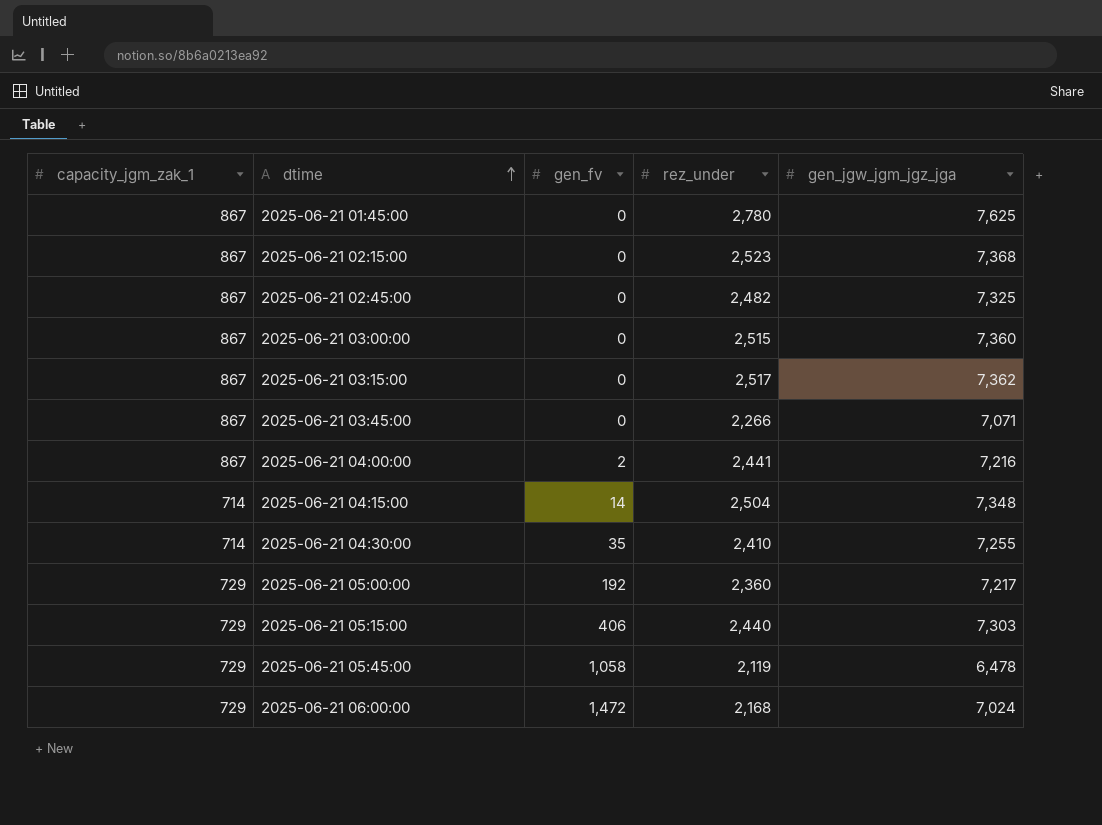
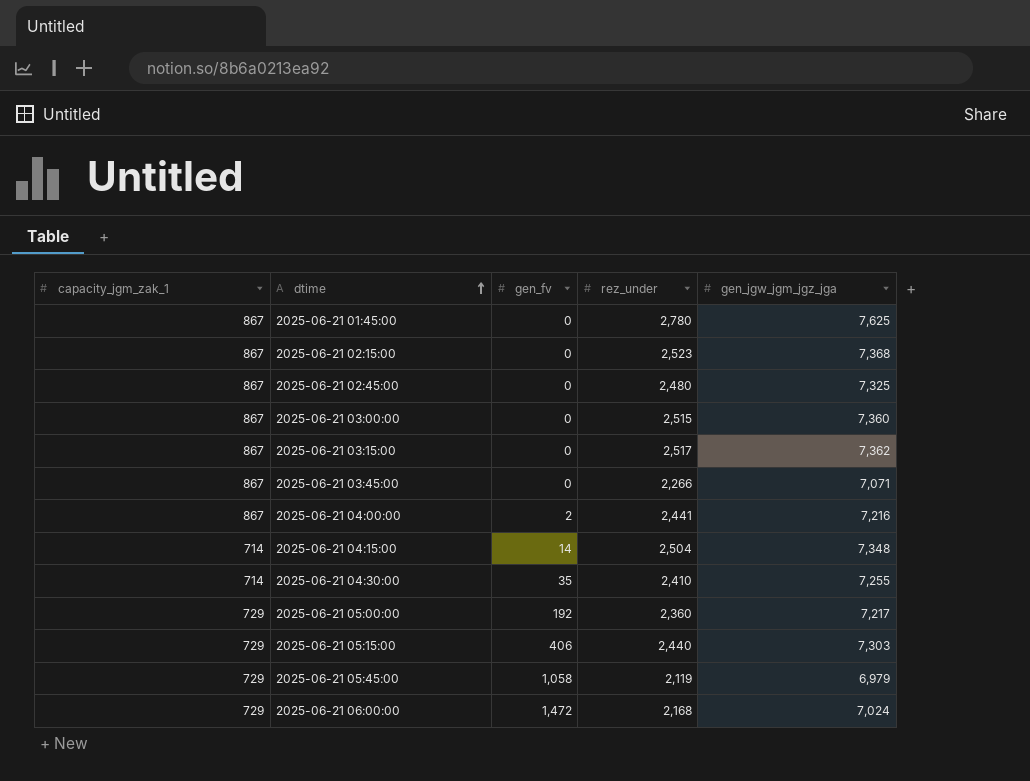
2025-06-21 02:45:00 | rez_under: 2,482 -> 2,480
2025-06-21 05:45:00 | gen_jgw_jgm_jgz_jga: 6,478 -> 6,979

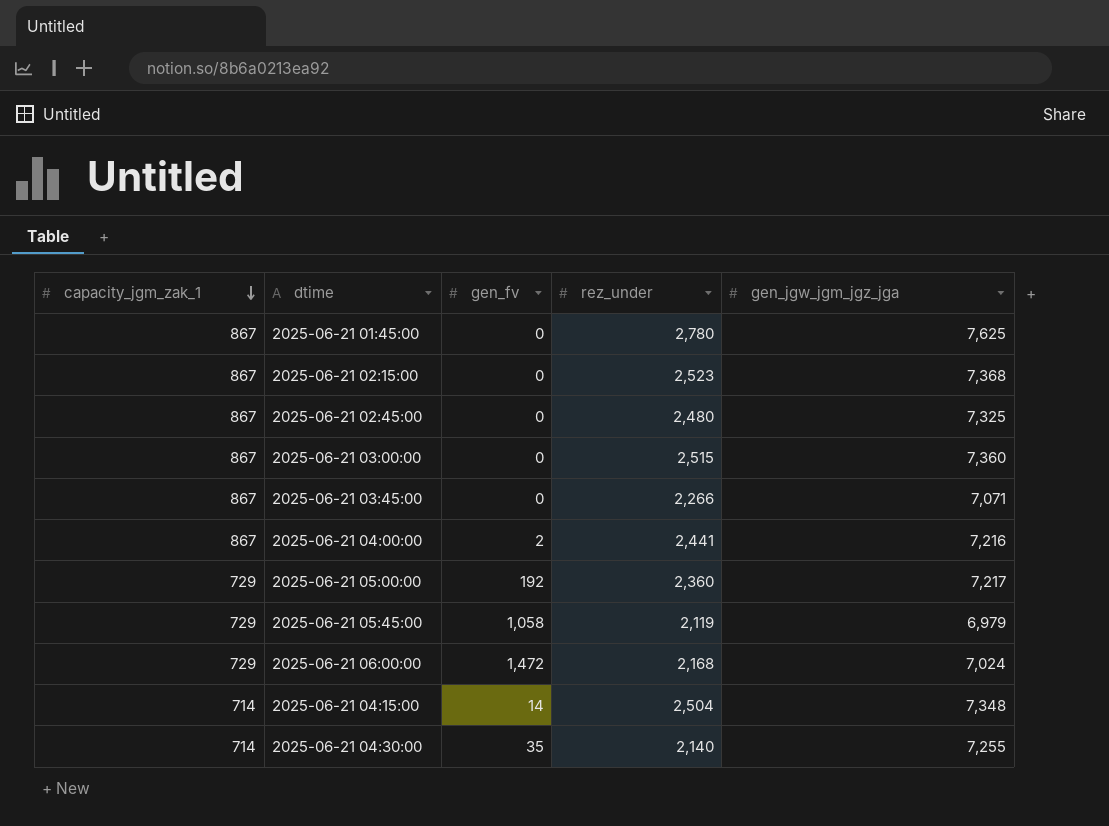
row order: dtime ascending -> capacity_jgm_zak_1 descending
row 2025-06-21 03:15:00: 867 | 0 | 2,517 | 7,362 -> none
row 2025-06-21 05:15:00: 729 | 406 | 2,440 | 7,303 -> none
2025-06-21 04:30:00 | rez_under: 2,410 -> 2,140

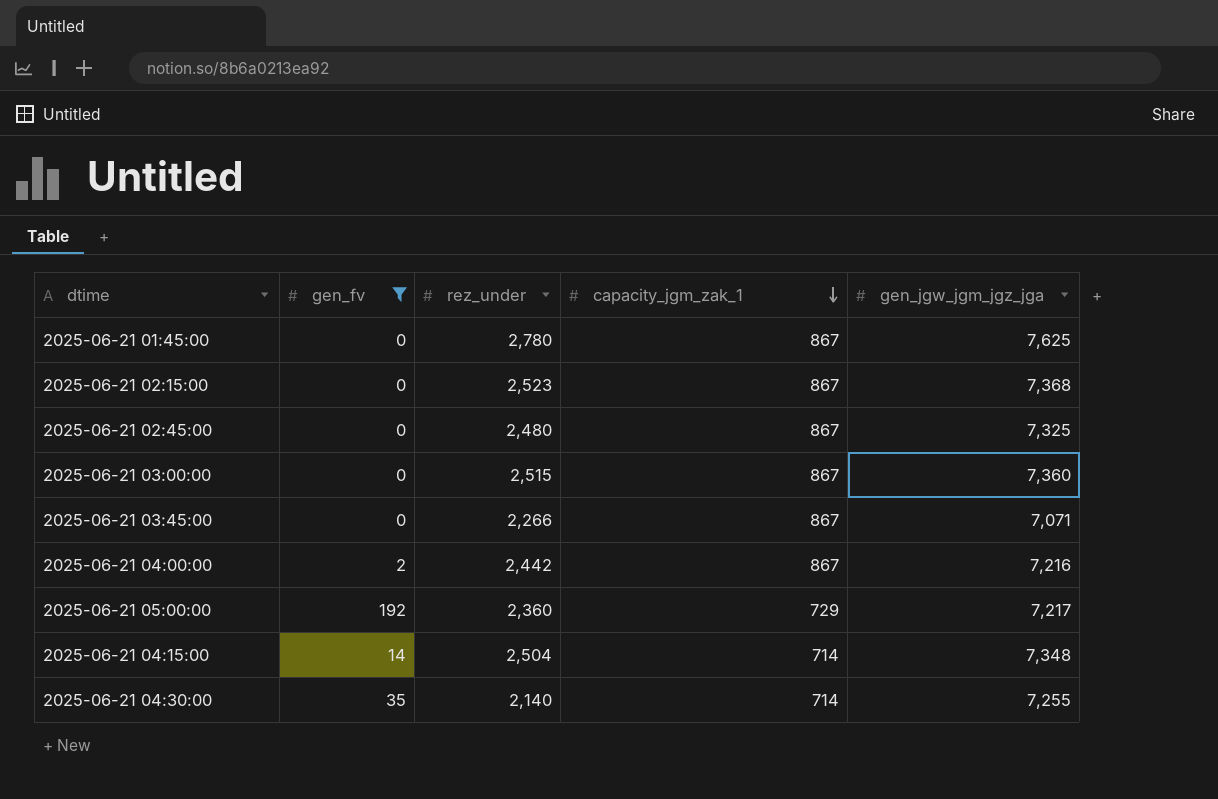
filter: none -> gen_fv <= 192
column capacity_jgm_zak_1 | position: 1 -> 4
2025-06-21 04:00:00 | rez_under: 2,441 -> 2,442

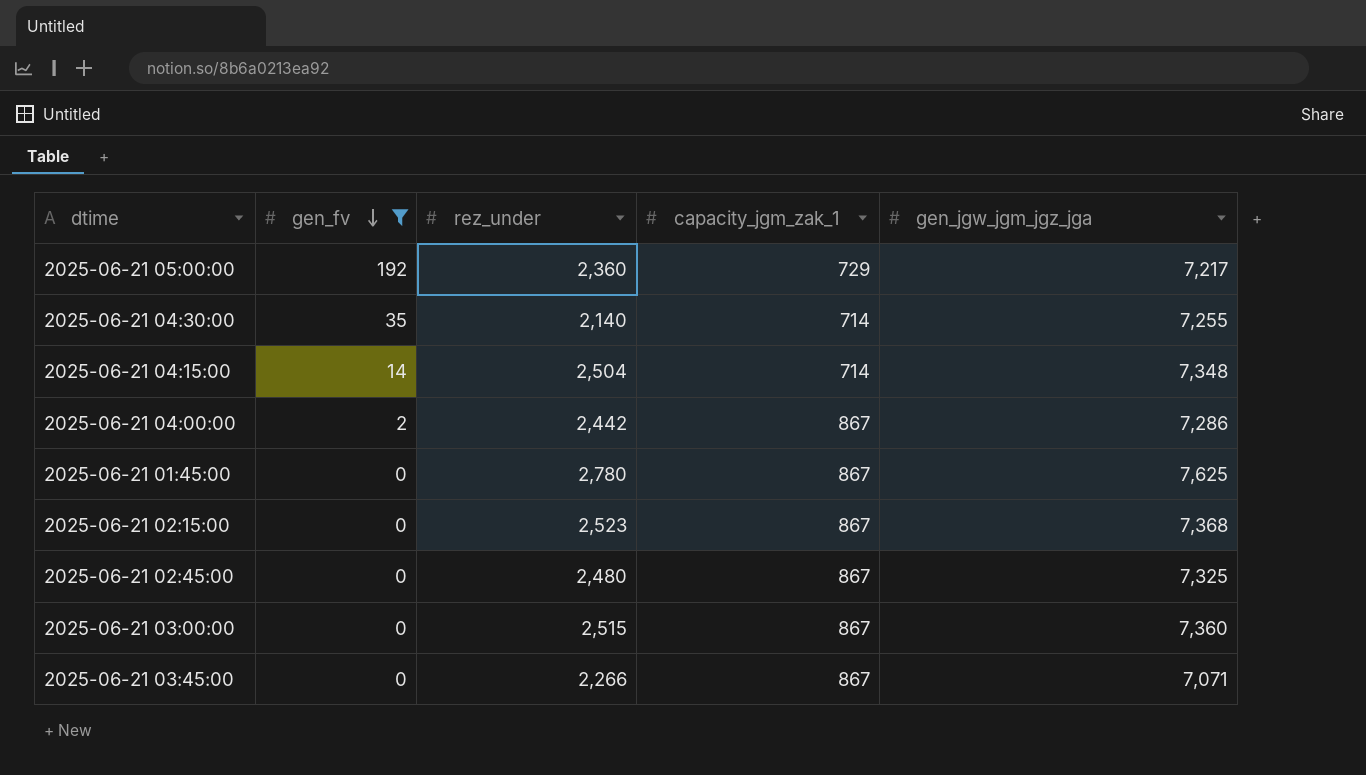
row order: capacity_jgm_zak_1 descending -> gen_fv descending
2025-06-21 04:00:00 | gen_jgw_jgm_jgz_jga: 7,216 -> 7,286

